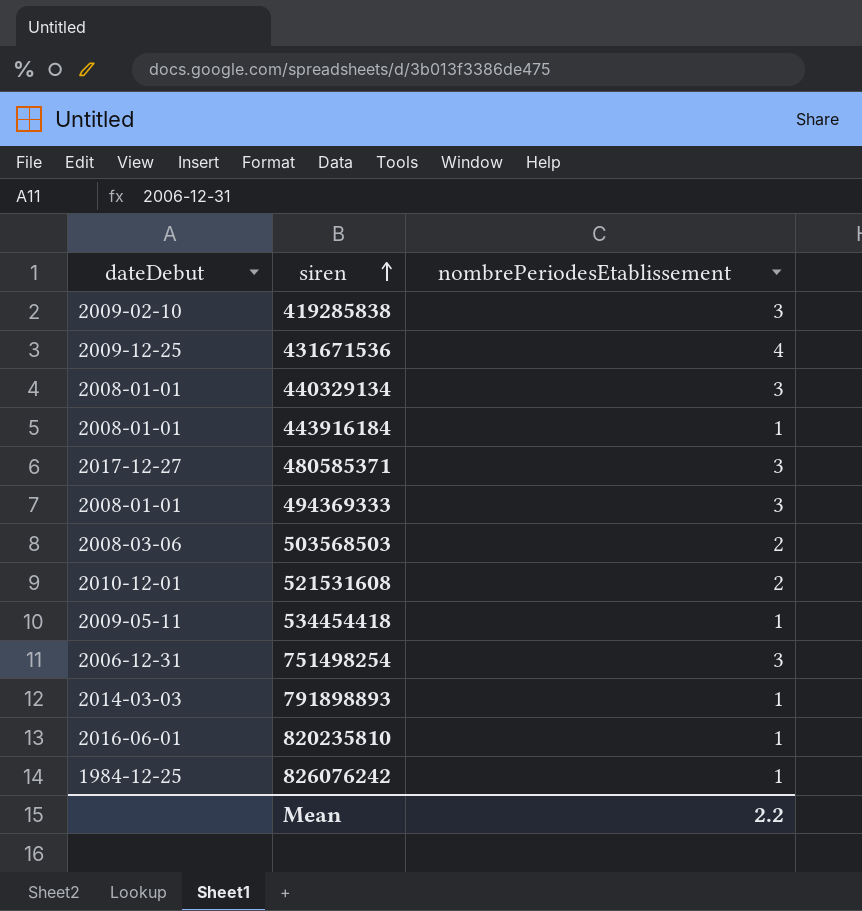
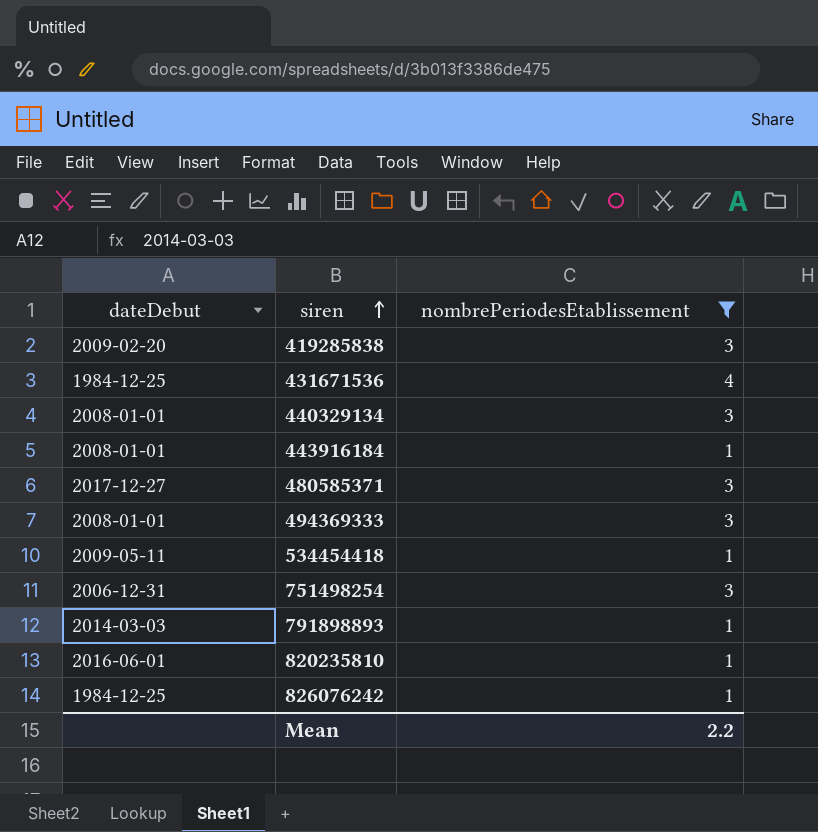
filter: none -> nombrePeriodesEtablissement != 2
419285838 | dateDebut: 2009-02-10 -> 2009-02-20
431671536 | dateDebut: 2009-12-25 -> 1984-12-25

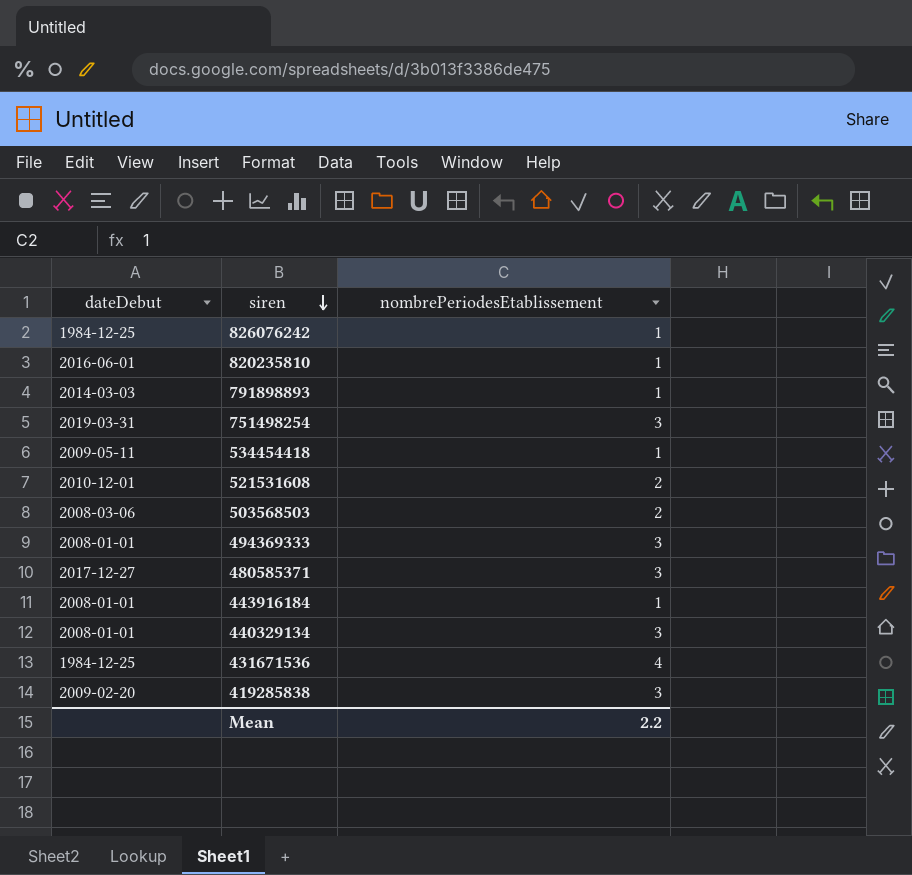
filter: nombrePeriodesEtablissement != 2 -> none
row order: siren ascending -> siren descending
751498254 | dateDebut: 2006-12-31 -> 2019-03-31

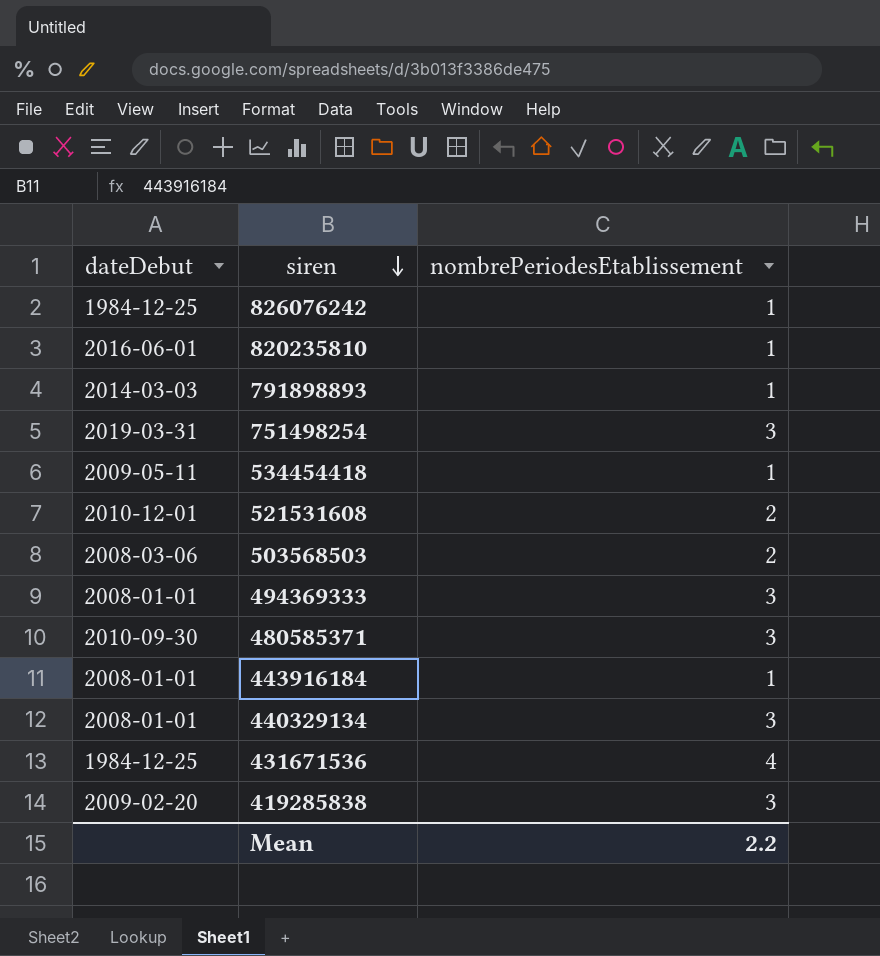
480585371 | dateDebut: 2017-12-27 -> 2010-09-30

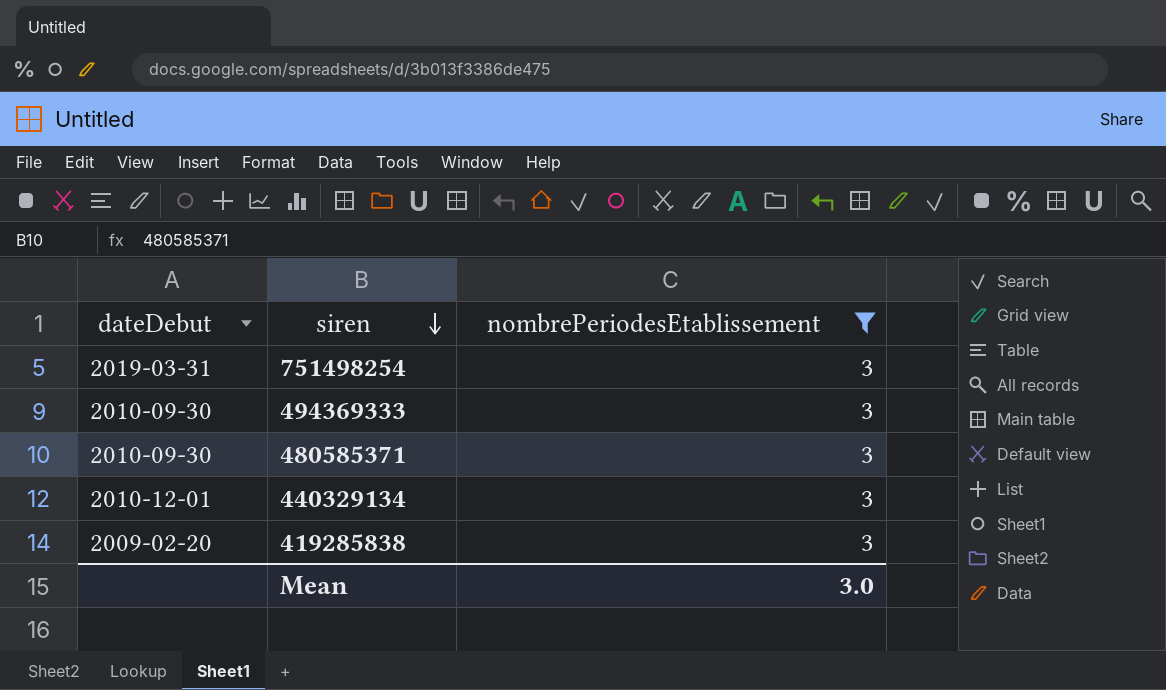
filter: none -> nombrePeriodesEtablissement = 3
494369333 | dateDebut: 2008-01-01 -> 2010-09-30
440329134 | dateDebut: 2008-01-01 -> 2010-12-01
Mean | nombrePeriodesEtablissement: 2.2 -> 3.0

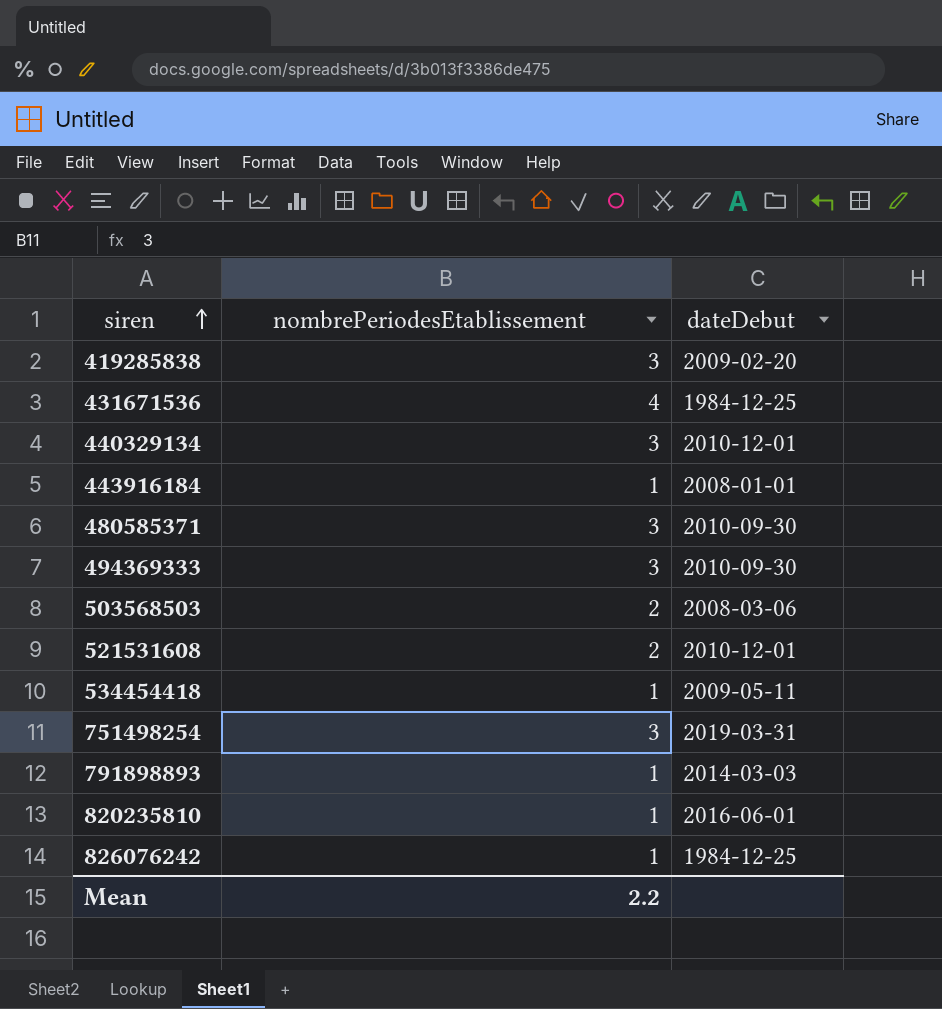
filter: nombrePeriodesEtablissement = 3 -> none
row order: siren descending -> siren ascending
column dateDebut | position: 1 -> 3
Mean | nombrePeriodesEtablissement: 3.0 -> 2.2

